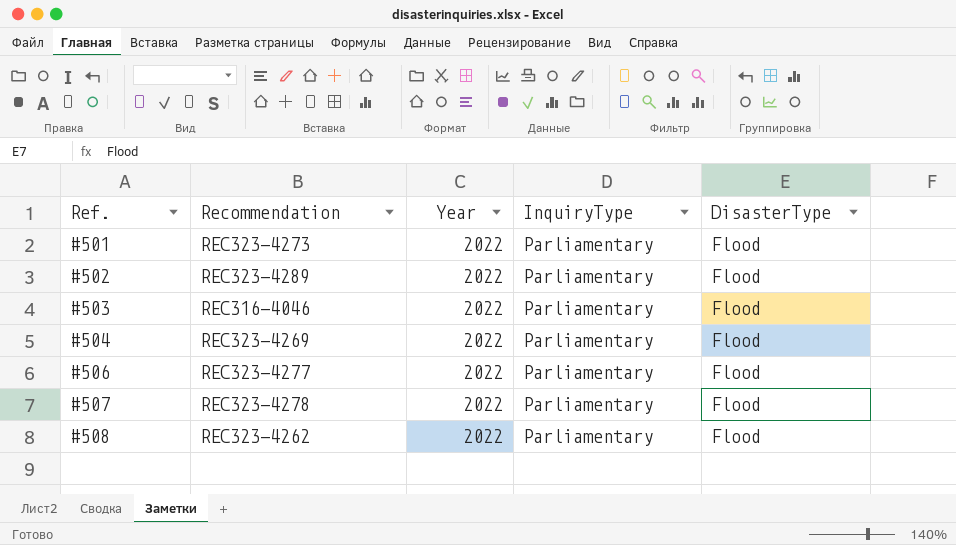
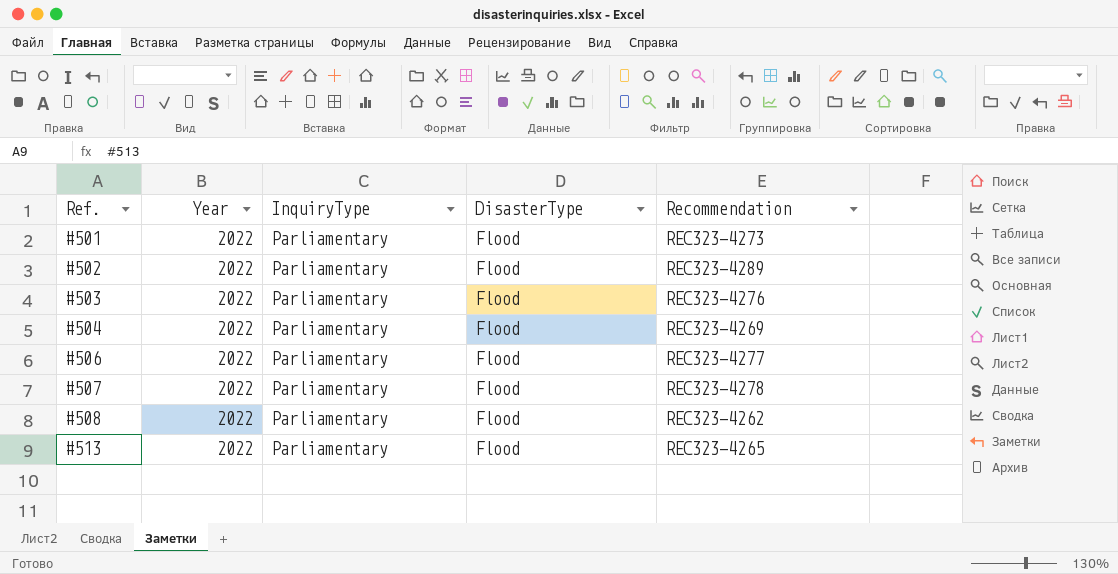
column Recommendation | position: 2 -> 5
#503 | Recommendation: REC316-4046 -> REC323-4276
row #513: none -> 2022 | Parliamentary | Flood | REC323-4265

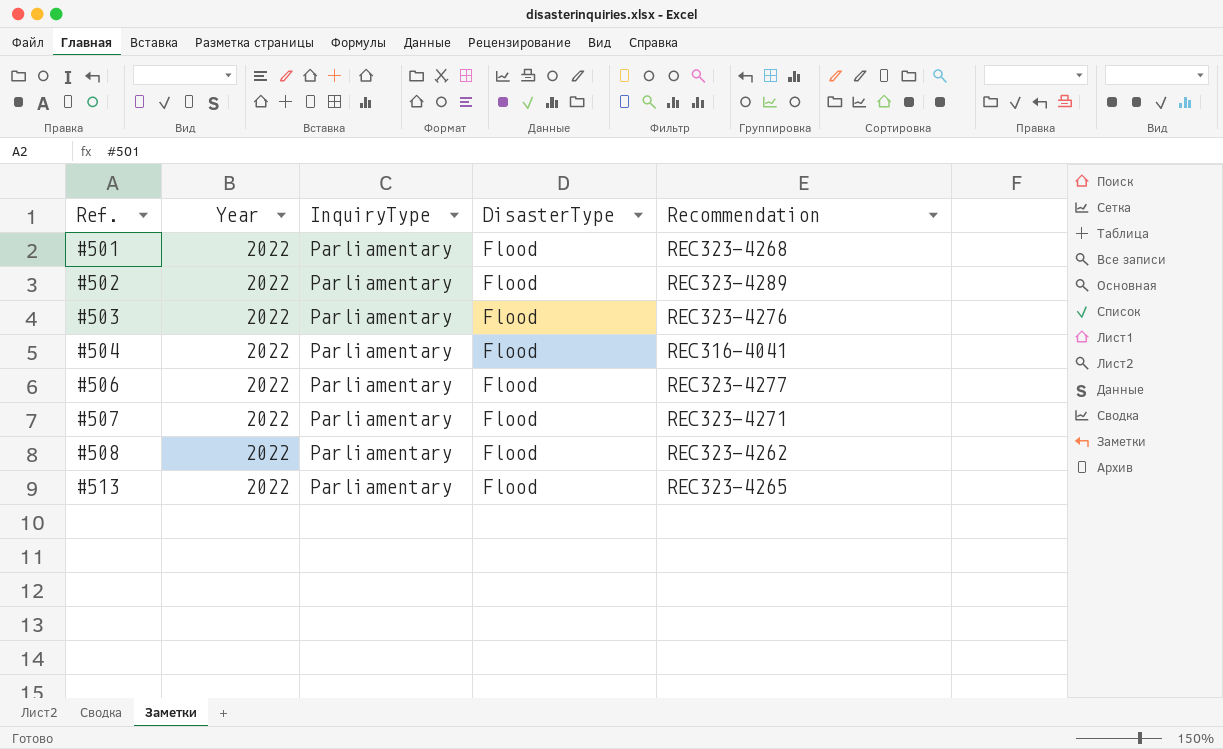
#501 | Recommendation: REC323-4273 -> REC323-4268
#504 | Recommendation: REC323-4269 -> REC316-4041
#507 | Recommendation: REC323-4278 -> REC323-4271

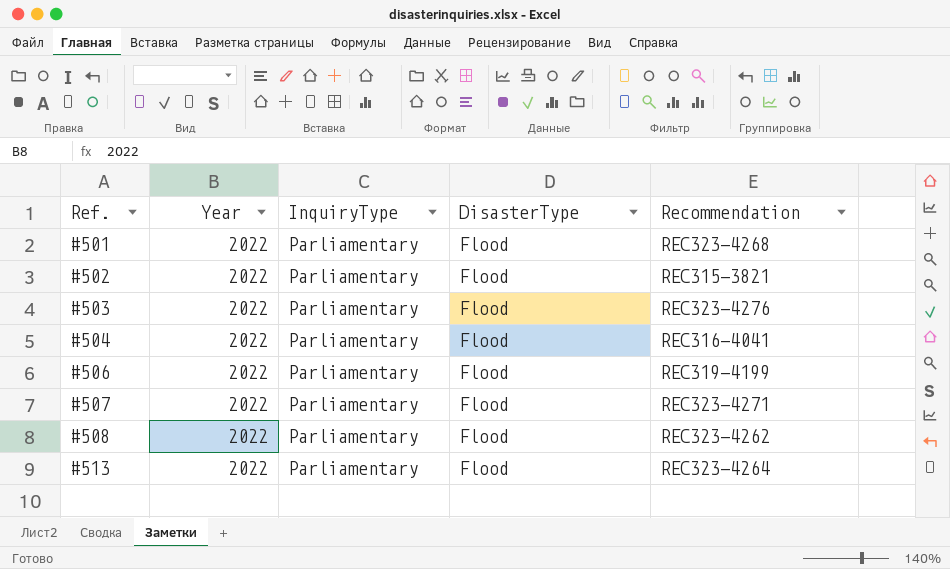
#502 | Recommendation: REC323-4289 -> REC315-3821
#506 | Recommendation: REC323-4277 -> REC319-4199
#513 | Recommendation: REC323-4265 -> REC323-4264

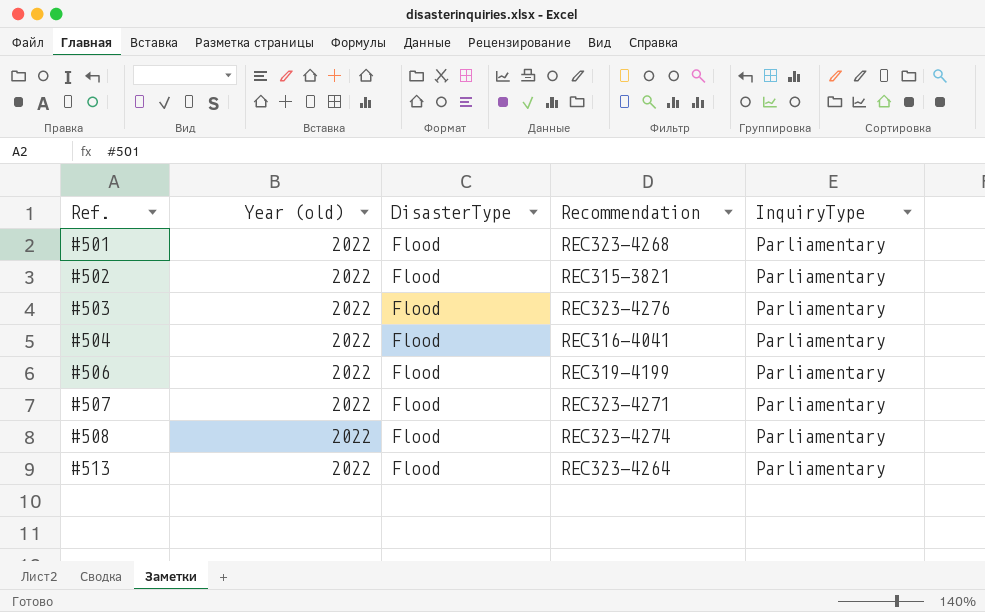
column name: Year -> Year (old)
column InquiryType | position: 3 -> 5
#508 | Recommendation: REC323-4262 -> REC323-4274

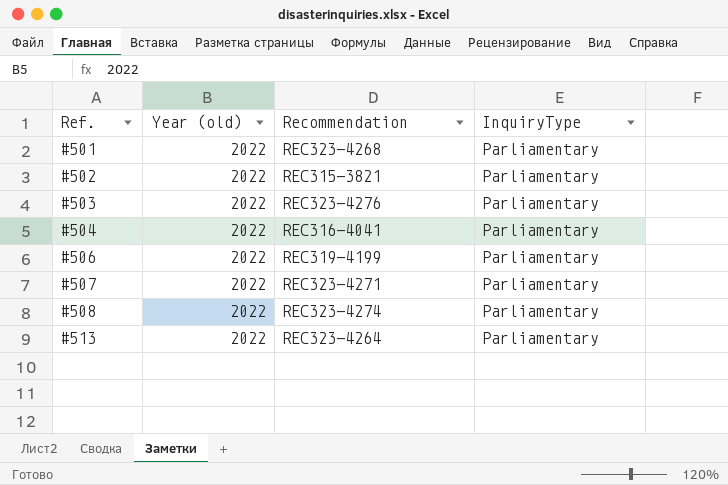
column DisasterType | position: 3 -> none

